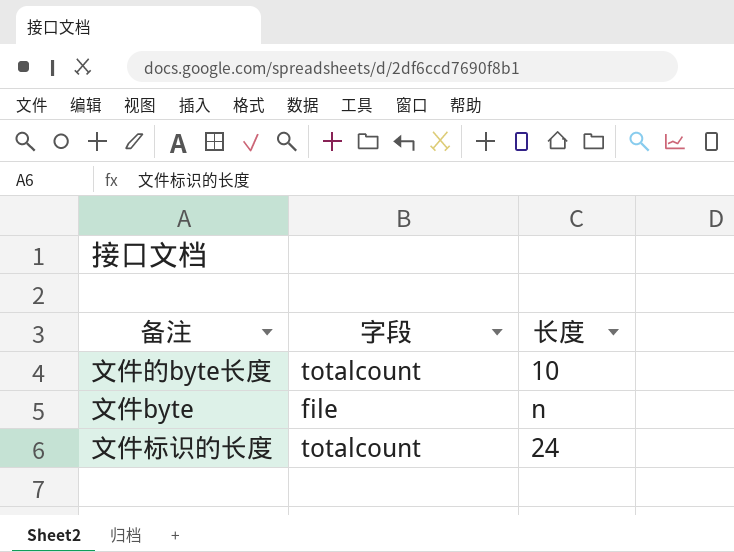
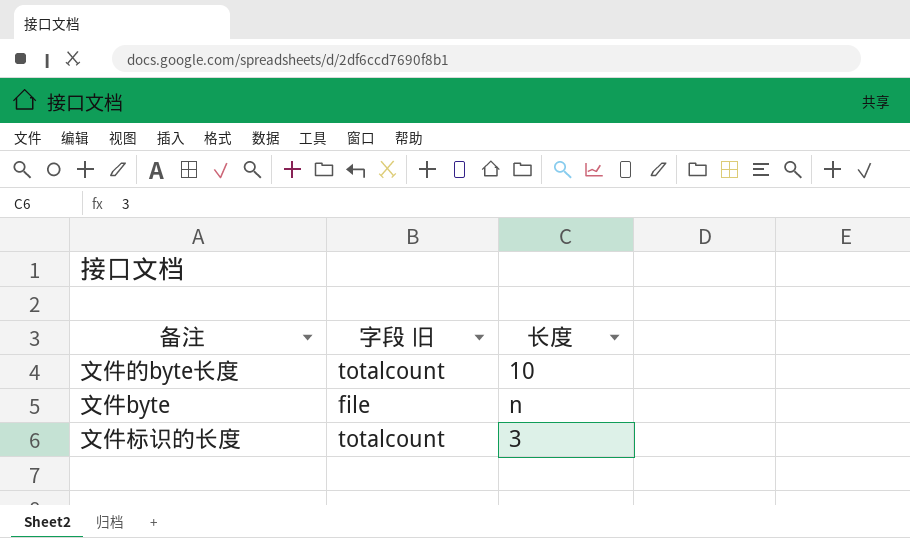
column name: 字段 -> 字段 旧
文件标识的长度 | 长度: 24 -> 3

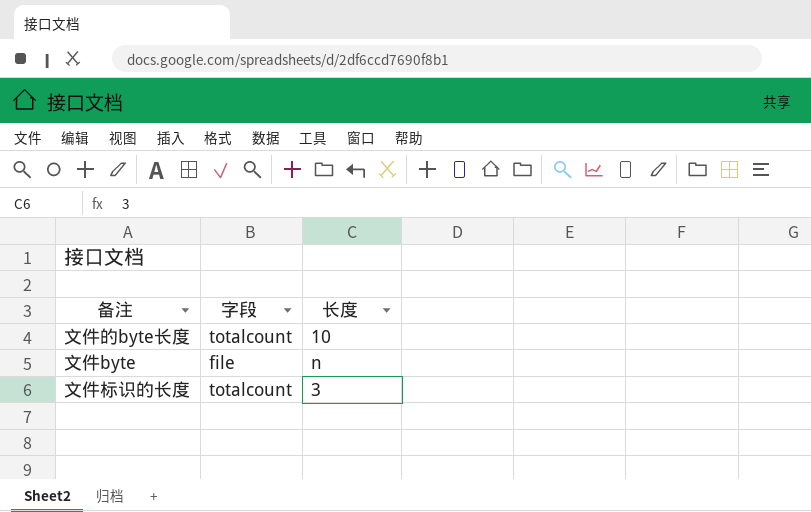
column name: 字段 旧 -> 字段

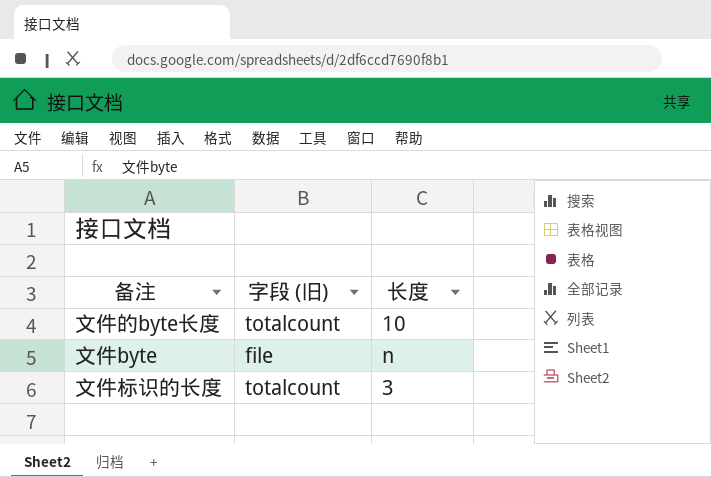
column name: 字段 -> 字段 (旧)

